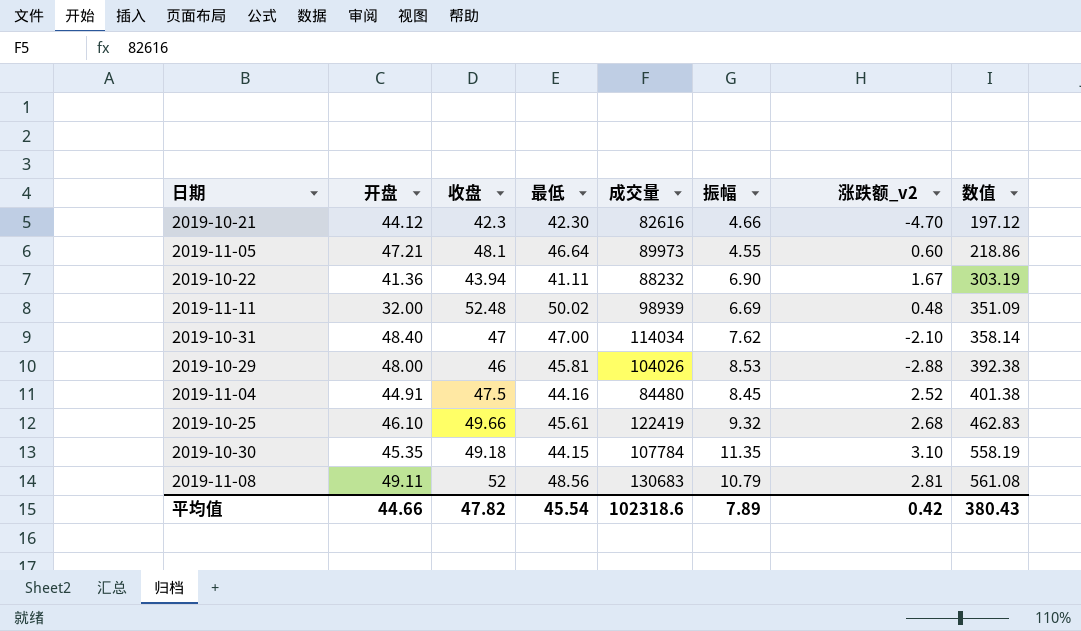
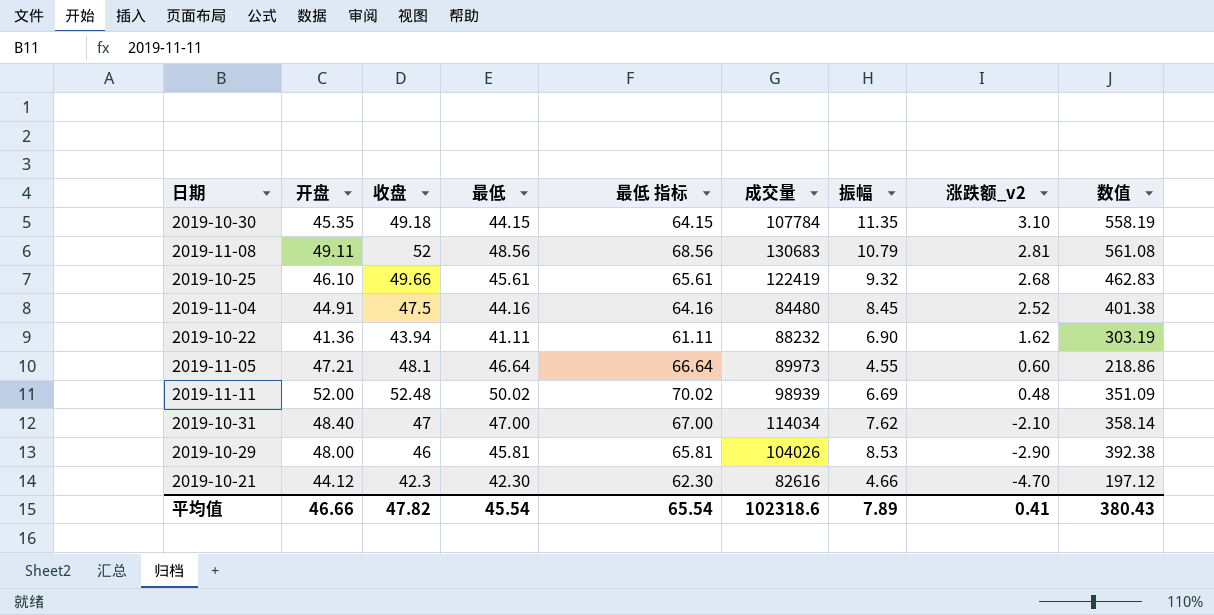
row order: 数值 ascending -> 涨跌额_v2 descending
column 最低 指标 | formula: none -> [最低] + 20
2019-10-22 | 涨跌额_v2: 1.67 -> 1.62
2019-11-11 | 开盘: 32.00 -> 52.00
2019-10-29 | 涨跌额_v2: -2.88 -> -2.90
平均值 | 开盘: 44.66 -> 46.66
平均值 | 涨跌额_v2: 0.42 -> 0.41

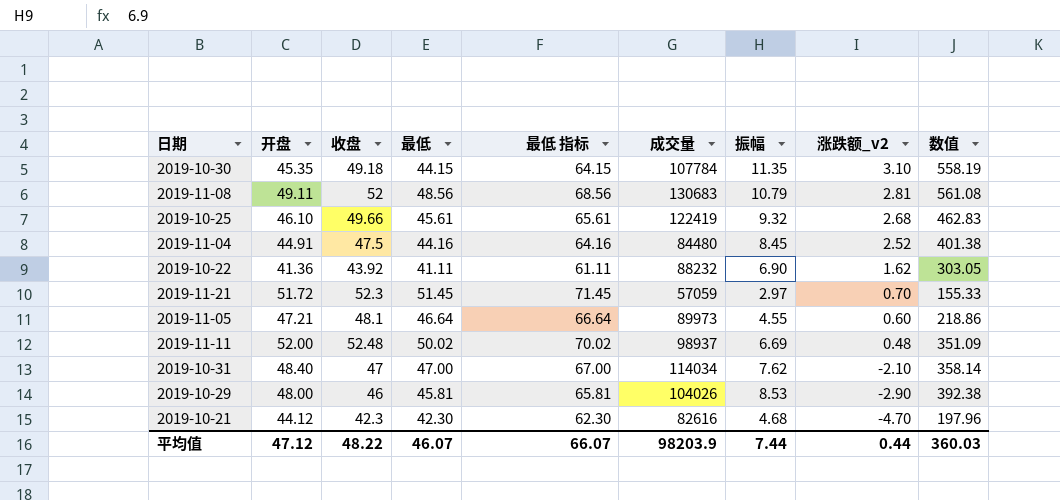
2019-10-22 | 收盘: 43.94 -> 43.92
2019-10-22 | 数值: 303.19 -> 303.05
row 2019-11-21: none -> 51.72 | 52.3 | 51.45 | 71.45 | 57059 | 2.97 | 0.70 | 155.33
2019-11-11 | 成交量: 98939 -> 98937
2019-10-21 | 振幅: 4.66 -> 4.68
2019-10-21 | 数值: 197.12 -> 197.96
平均值 | 开盘: 46.66 -> 47.12
平均值 | 收盘: 47.82 -> 48.22
平均值 | 最低: 45.54 -> 46.07
平均值 | 最低 指标: 65.54 -> 66.07
平均值 | 成交量: 102318.6 -> 98203.9
平均值 | 振幅: 7.89 -> 7.44
平均值 | 涨跌额_v2: 0.41 -> 0.44
平均值 | 数值: 380.43 -> 360.03

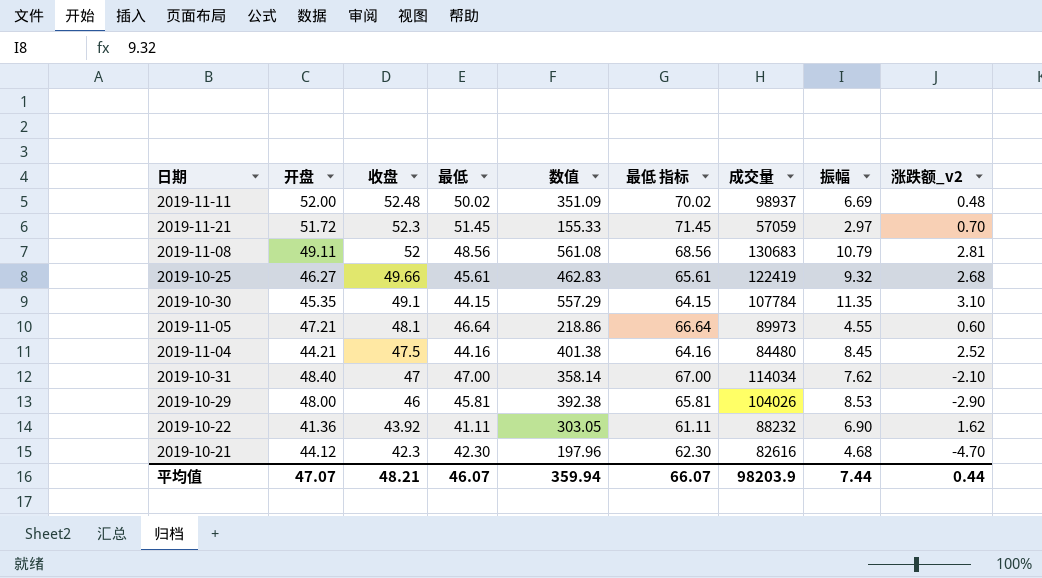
row order: 涨跌额_v2 descending -> 收盘 descending
column 数值 | position: 9 -> 5
2019-10-25 | 开盘: 46.10 -> 46.27
2019-10-30 | 收盘: 49.18 -> 49.1
2019-10-30 | 数值: 558.19 -> 557.29
2019-11-04 | 开盘: 44.91 -> 44.21
平均值 | 开盘: 47.12 -> 47.07
平均值 | 收盘: 48.22 -> 48.21
平均值 | 数值: 360.03 -> 359.94

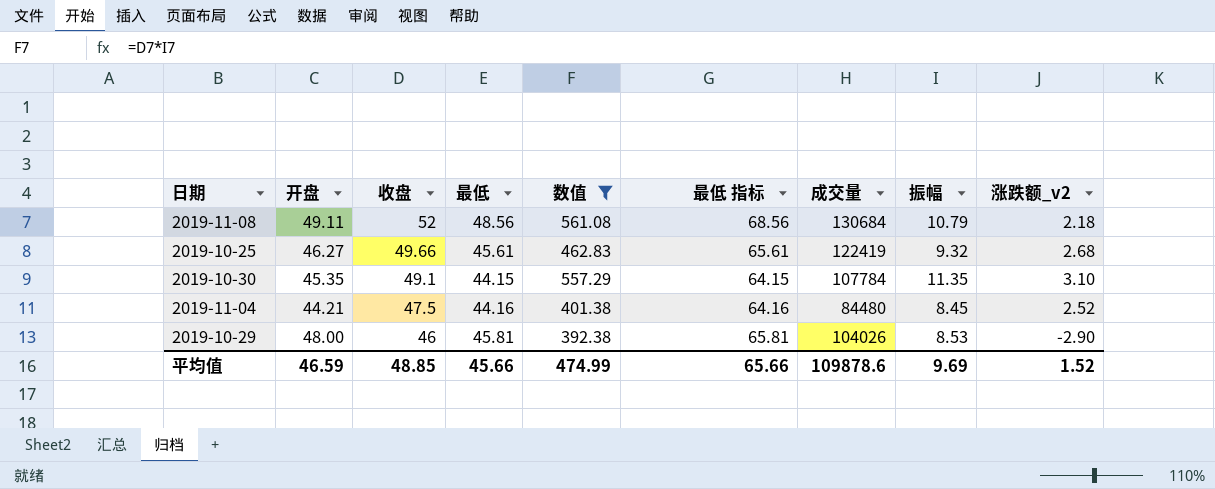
filter: none -> 数值 >= 392.38
2019-11-08 | 成交量: 130683 -> 130684
2019-11-08 | 涨跌额_v2: 2.81 -> 2.18
平均值 | 开盘: 47.07 -> 46.59
平均值 | 收盘: 48.21 -> 48.85
平均值 | 最低: 46.07 -> 45.66
平均值 | 数值: 359.94 -> 474.99
平均值 | 最低 指标: 66.07 -> 65.66
平均值 | 成交量: 98203.9 -> 109878.6
平均值 | 振幅: 7.44 -> 9.69
平均值 | 涨跌额_v2: 0.44 -> 1.52

